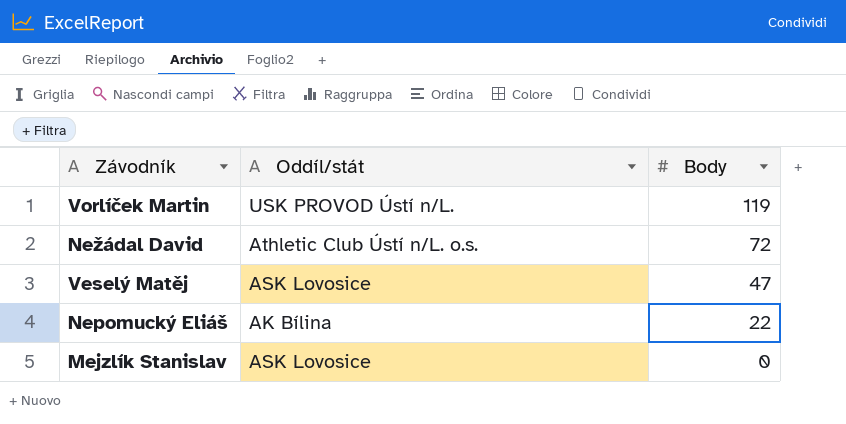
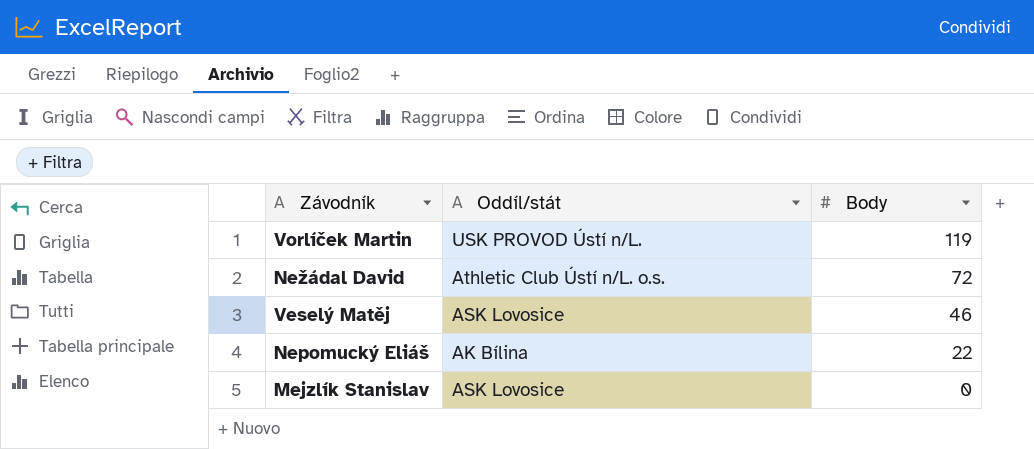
Veselý Matěj | Body: 47 -> 46

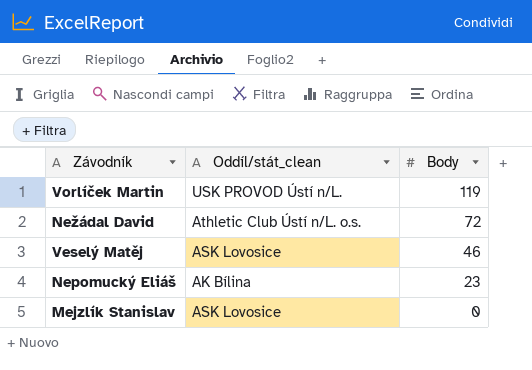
column name: Oddíl/stát -> Oddíl/stát_clean
Nepomucký Eliáš | Body: 22 -> 23

